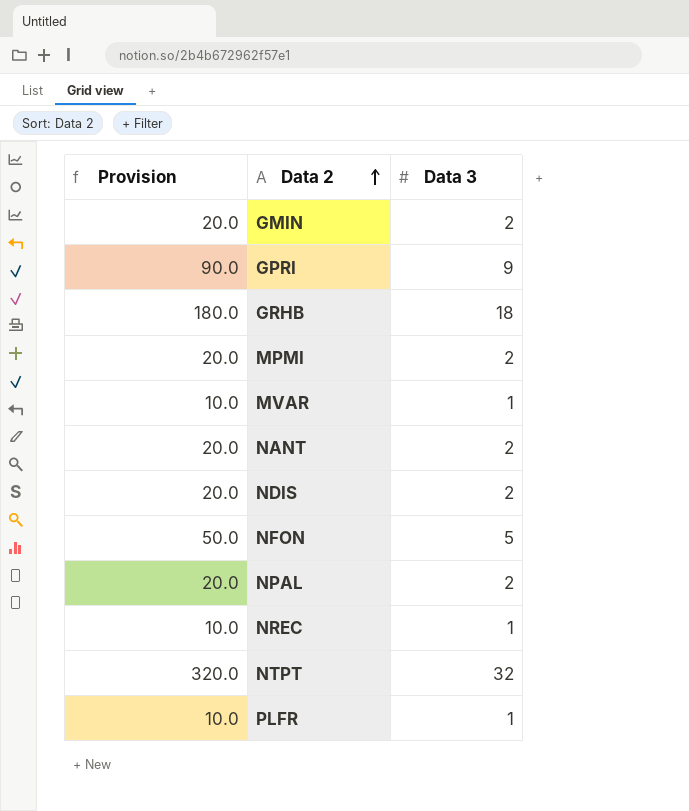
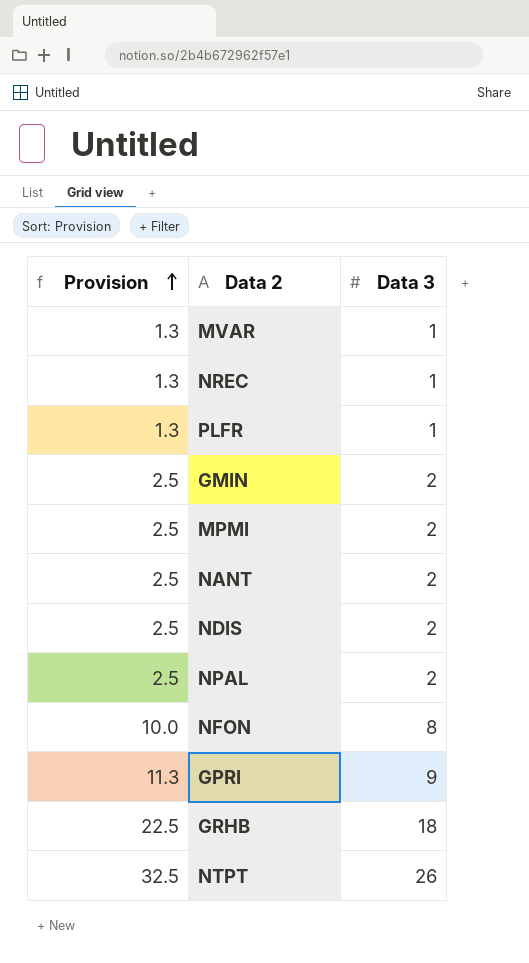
row order: Data 2 ascending -> Provision ascending
column Provision | formula: [Data 3] * 10 -> [Data 3] * 1.25
NFON | Data 3: 5 -> 8
NTPT | Data 3: 32 -> 26

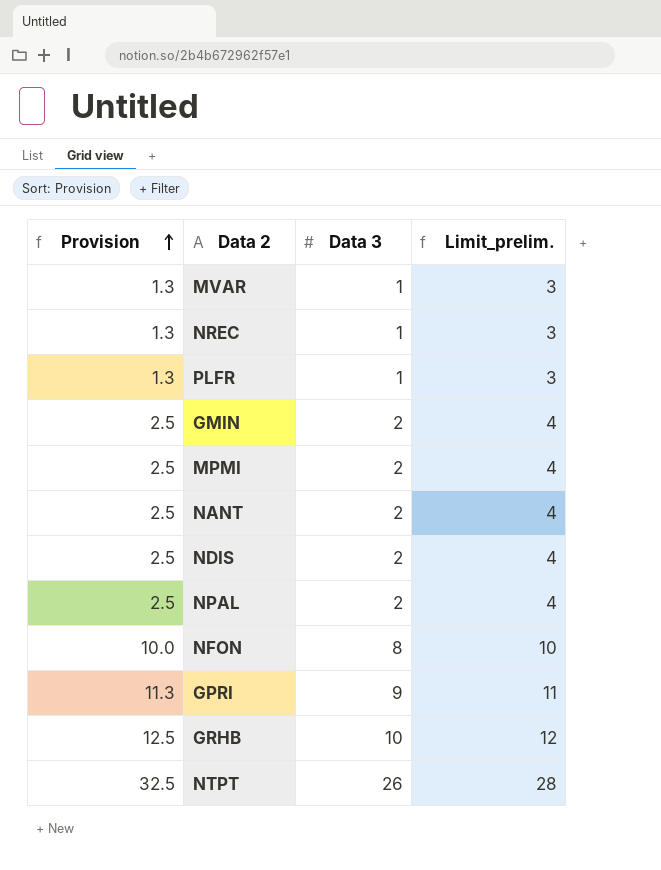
column Limit_prelim. | formula: none -> [Data 3] + 2
GRHB | Provision: 22.5 -> 12.5
GRHB | Data 3: 18 -> 10

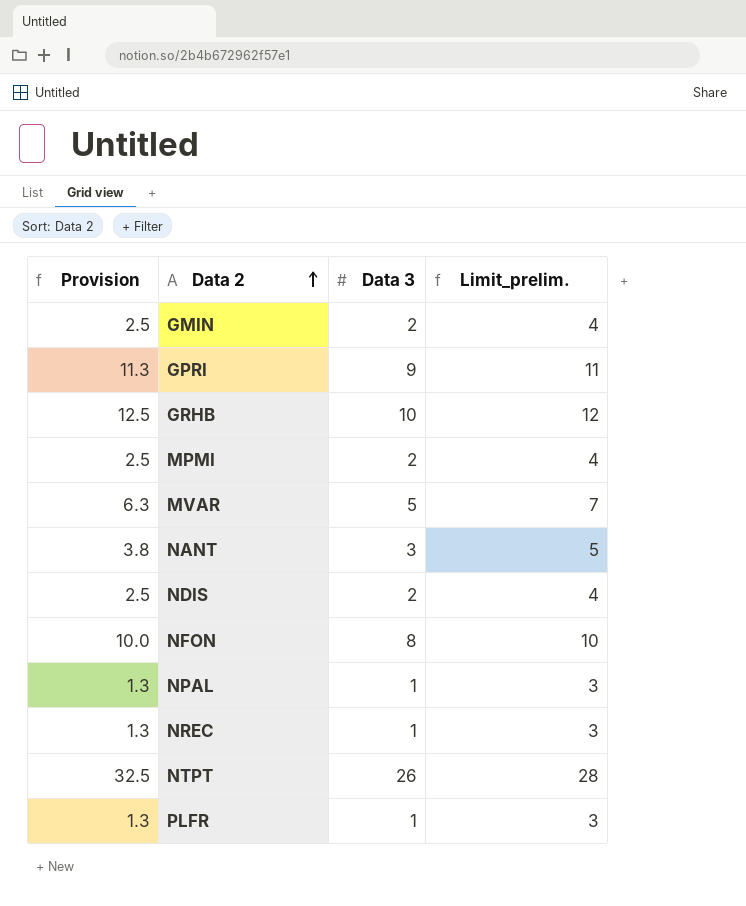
row order: Provision ascending -> Data 2 ascending
MVAR | Provision: 1.3 -> 6.3
MVAR | Data 3: 1 -> 5
MVAR | Limit_prelim.: 3 -> 7
NANT | Provision: 2.5 -> 3.8
NANT | Data 3: 2 -> 3
NANT | Limit_prelim.: 4 -> 5
NPAL | Provision: 2.5 -> 1.3
NPAL | Data 3: 2 -> 1
NPAL | Limit_prelim.: 4 -> 3

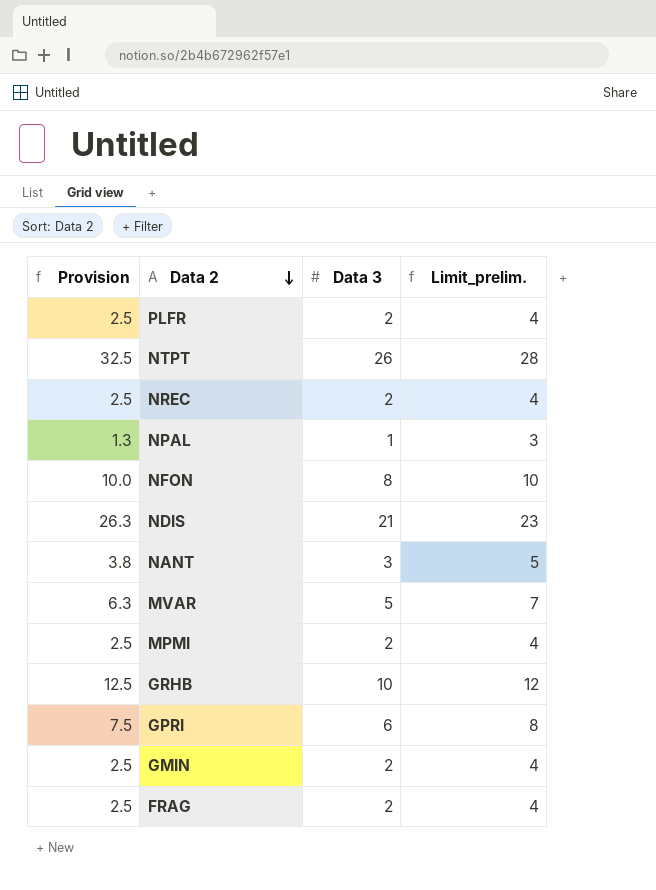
row order: Data 2 ascending -> Data 2 descending
PLFR | Provision: 1.3 -> 2.5
PLFR | Data 3: 1 -> 2
PLFR | Limit_prelim.: 3 -> 4
NREC | Provision: 1.3 -> 2.5
NREC | Data 3: 1 -> 2
NREC | Limit_prelim.: 3 -> 4
NDIS | Provision: 2.5 -> 26.3
NDIS | Data 3: 2 -> 21
NDIS | Limit_prelim.: 4 -> 23
GPRI | Provision: 11.3 -> 7.5
GPRI | Data 3: 9 -> 6
GPRI | Limit_prelim.: 11 -> 8
row FRAG: none -> 2.5 | 2 | 4

